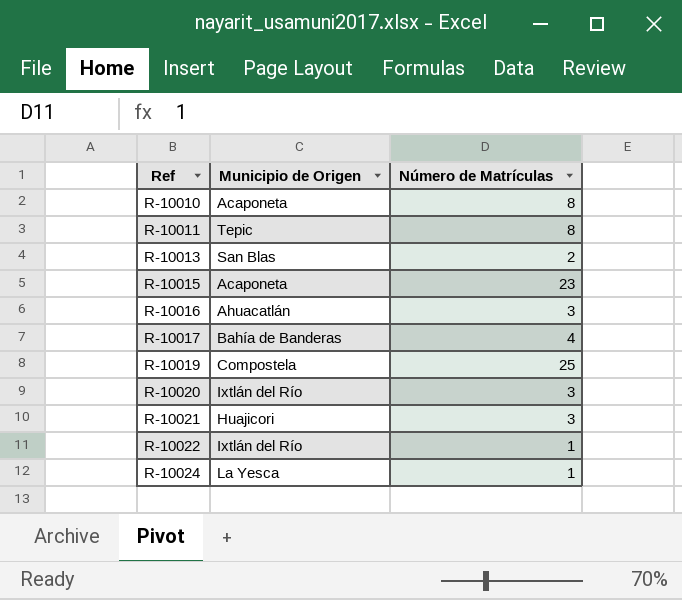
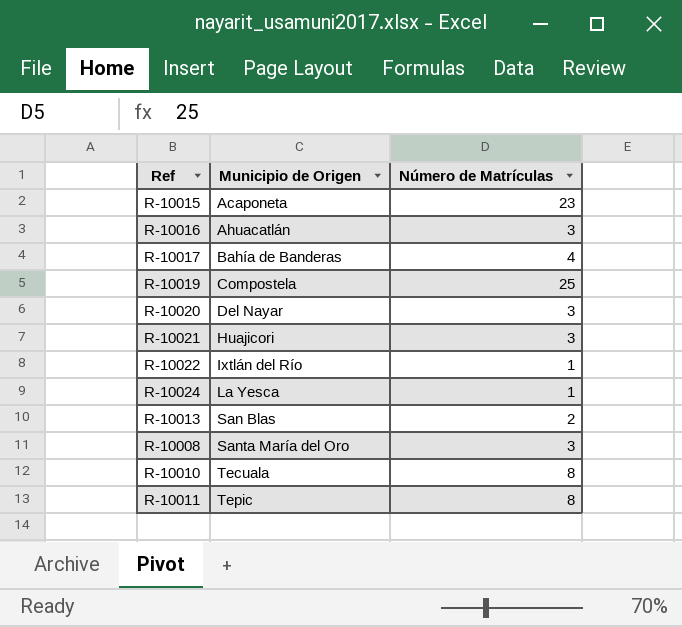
row order: Ref ascending -> Municipio de Origen ascending
R-10020 | Municipio de Origen: Ixtlán del Río -> Del Nayar
row R-10008: none -> Santa María del Oro | 3
R-10010 | Municipio de Origen: Acaponeta -> Tecuala

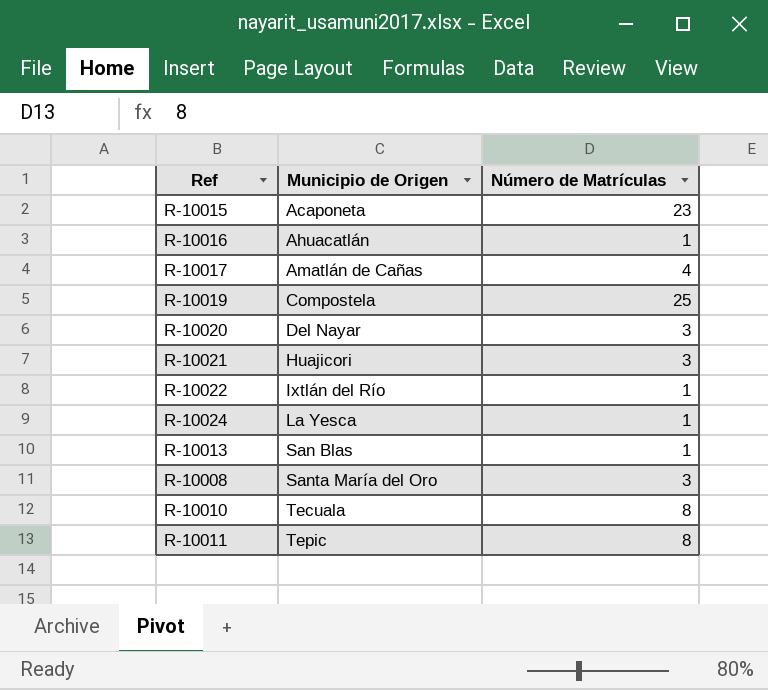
R-10016 | Número de Matrículas: 3 -> 1
R-10017 | Municipio de Origen: Bahía de Banderas -> Amatlán de Cañas
R-10013 | Número de Matrículas: 2 -> 1

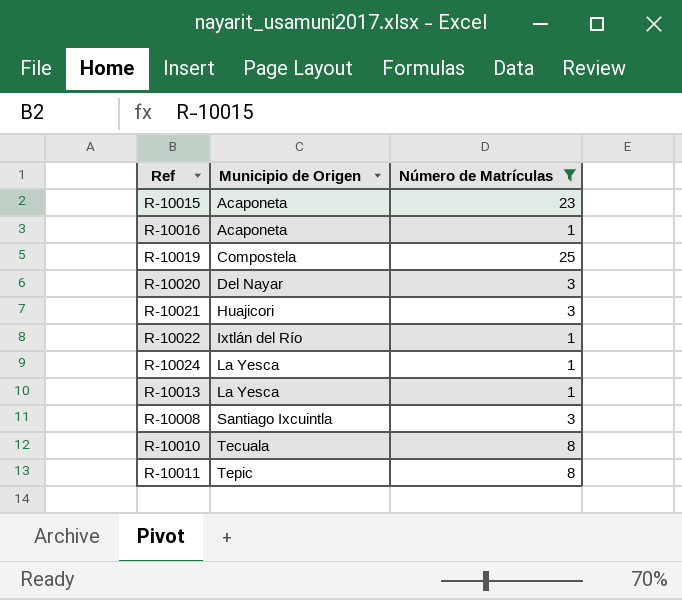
filter: none -> Número de Matrículas != 4
R-10016 | Municipio de Origen: Ahuacatlán -> Acaponeta
R-10013 | Municipio de Origen: San Blas -> La Yesca
R-10008 | Municipio de Origen: Santa María del Oro -> Santiago Ixcuintla

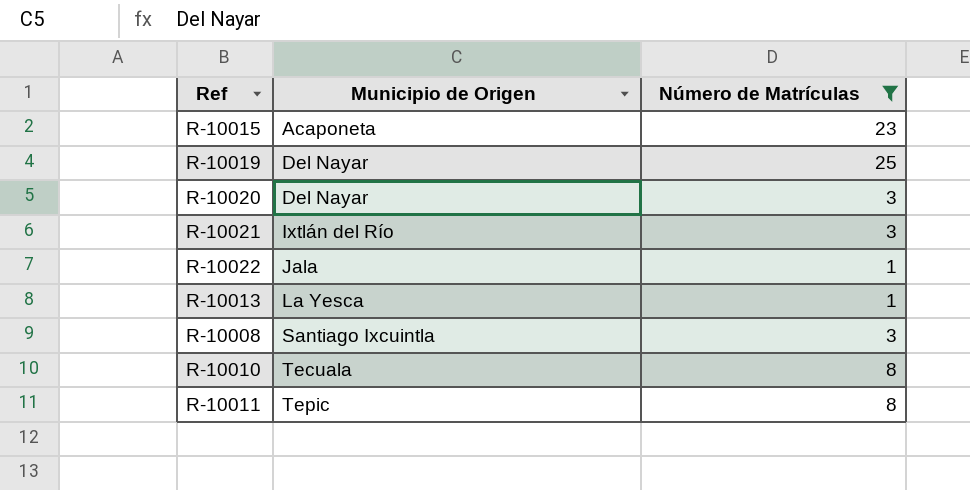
row R-10016: Acaponeta | 1 -> none
row R-10024: La Yesca | 1 -> none
R-10019 | Municipio de Origen: Compostela -> Del Nayar
R-10021 | Municipio de Origen: Huajicori -> Ixtlán del Río
R-10022 | Municipio de Origen: Ixtlán del Río -> Jala

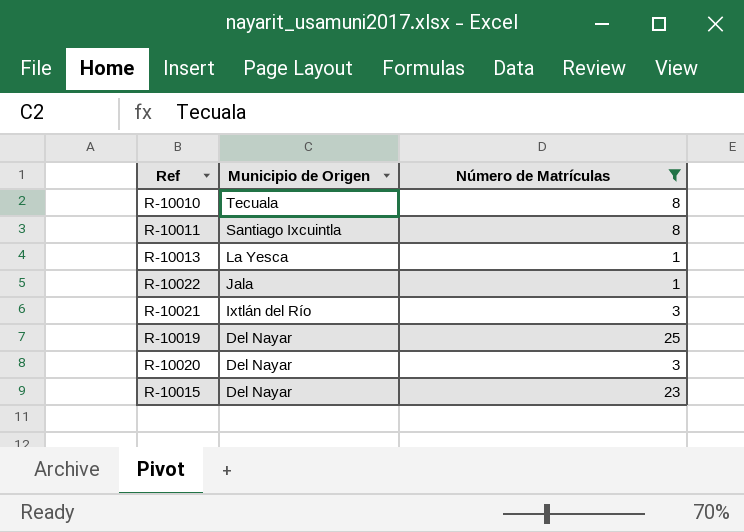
row order: Municipio de Origen ascending -> Municipio de Origen descending
row R-10008: Santiago Ixcuintla | 3 -> none
R-10011 | Municipio de Origen: Tepic -> Santiago Ixcuintla
R-10015 | Municipio de Origen: Acaponeta -> Del Nayar

